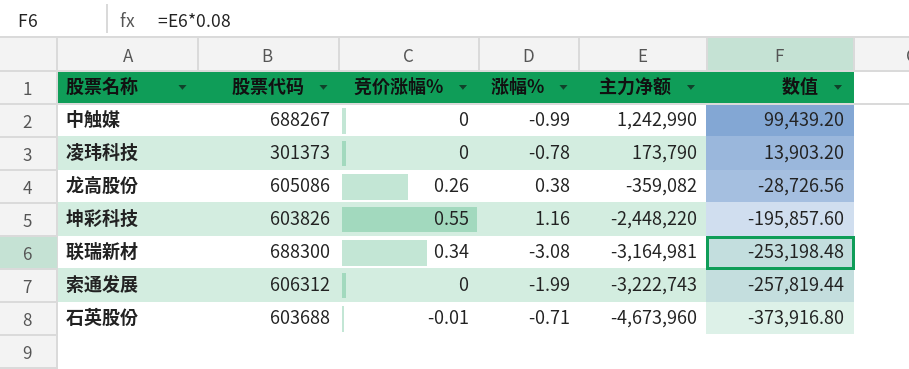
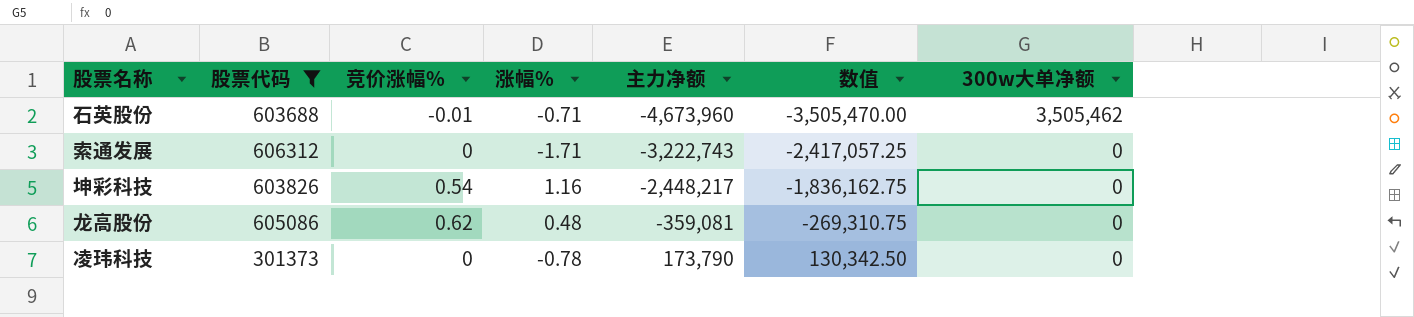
filter: none -> 股票代码 <= 606312
row order: 主力净额 descending -> 主力净额 ascending
column 数值 | formula: [主力净额] * 0.08 -> [主力净额] * 0.75
column 300w大单净额 | position: none -> 7
索通发展 | 涨幅%: -1.99 -> -1.71
坤彩科技 | 竞价涨幅%: 0.55 -> 0.54
坤彩科技 | 主力净额: -2,448,220 -> -2,448,217
龙高股份 | 竞价涨幅%: 0.26 -> 0.62
龙高股份 | 涨幅%: 0.38 -> 0.48
龙高股份 | 主力净额: -359,082 -> -359,081

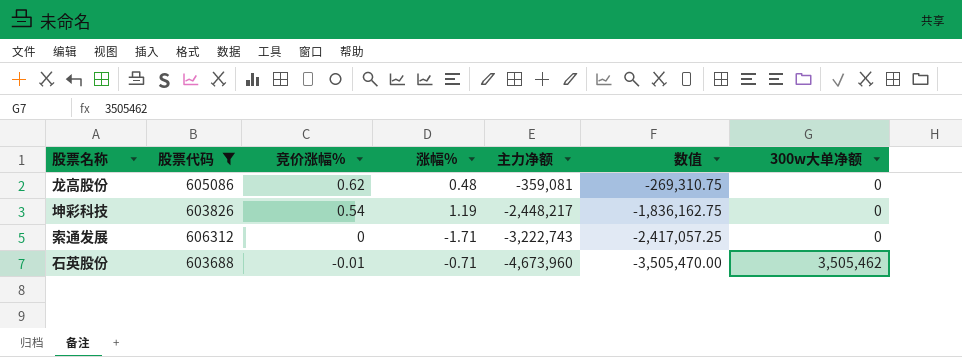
row order: 主力净额 ascending -> 竞价涨幅% descending
row 凌玮科技: 301373 | 0 | -0.78 | 173,790 | 130,342.50 | 0 -> none
坤彩科技 | 涨幅%: 1.16 -> 1.19

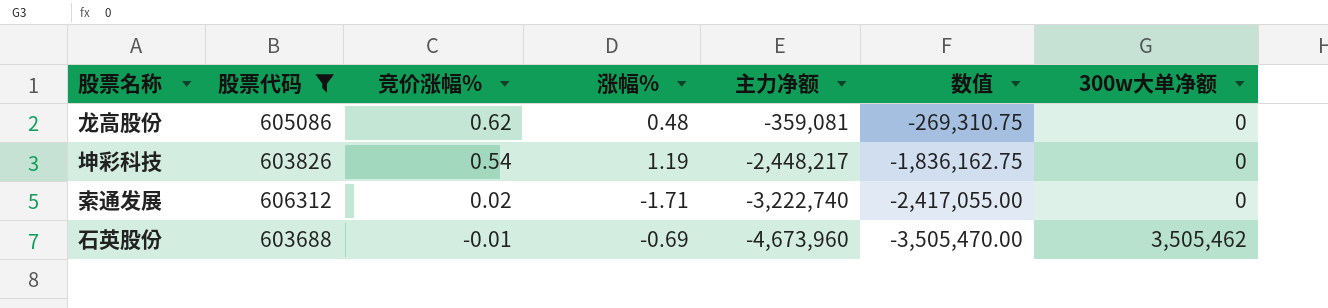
索通发展 | 竞价涨幅%: 0 -> 0.02
索通发展 | 主力净额: -3,222,743 -> -3,222,740
索通发展 | 数值: -2,417,057.25 -> -2,417,055.00
石英股份 | 涨幅%: -0.71 -> -0.69

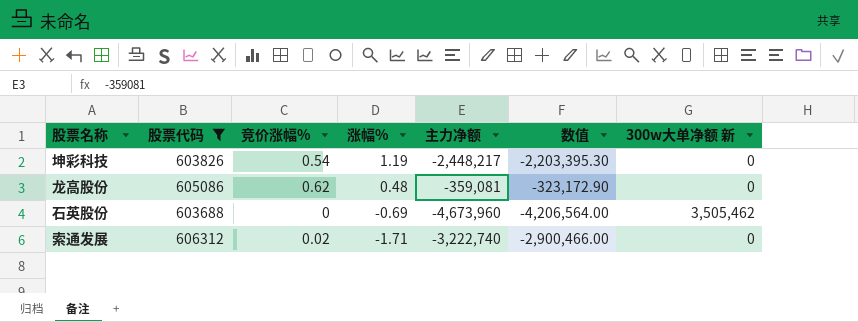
row order: 竞价涨幅% descending -> 涨幅% descending
column 数值 | formula: [主力净额] * 0.75 -> [主力净额] * 0.9
column name: 300w大单净额 -> 300w大单净额 新
石英股份 | 竞价涨幅%: -0.01 -> 0

